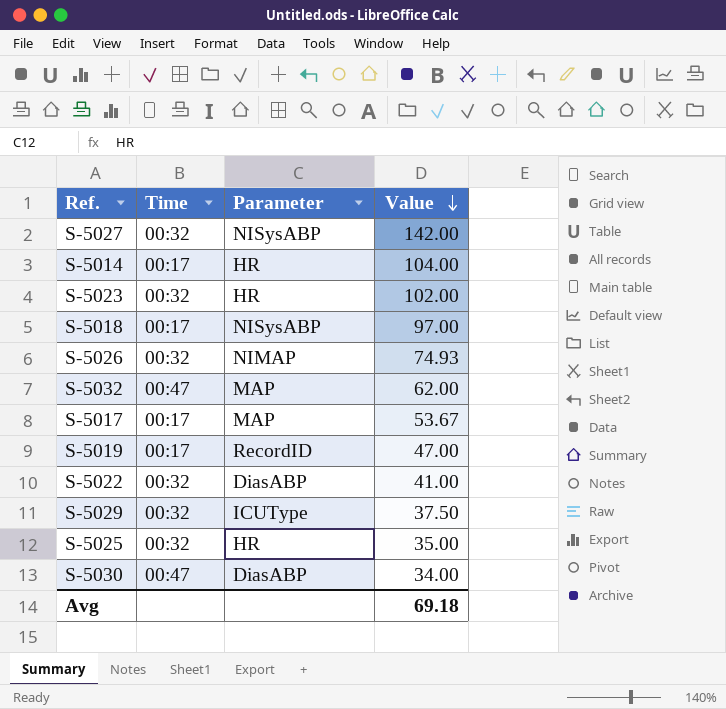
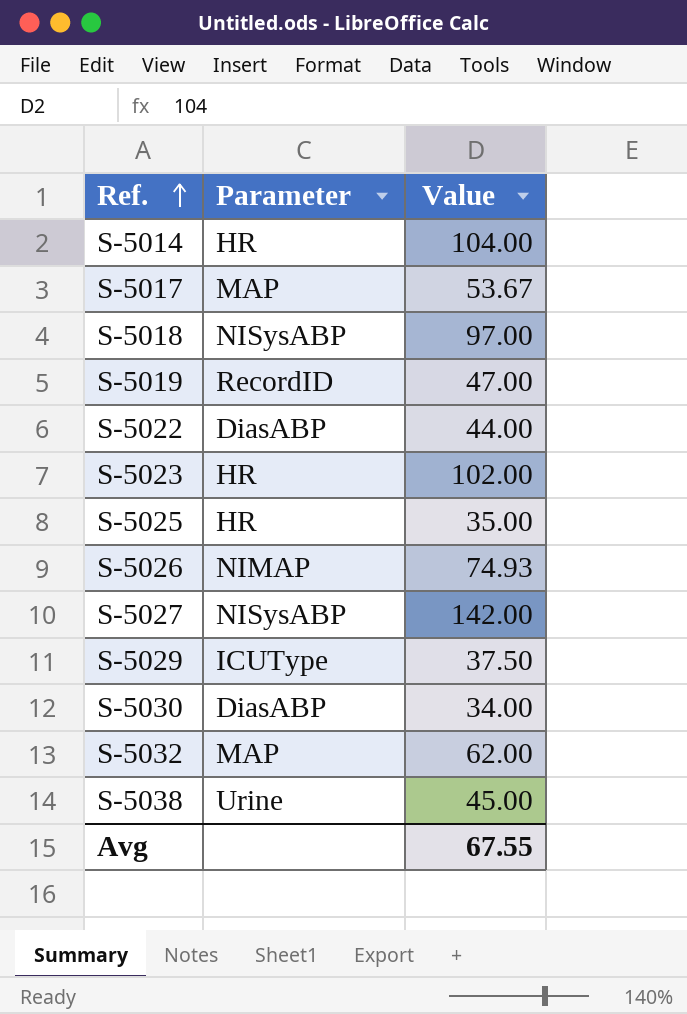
row order: Value descending -> Ref. ascending
column Time | position: 2 -> none
S-5022 | Value: 41.00 -> 44.00
row S-5038: none -> Urine | 45.00
Avg | Value: 69.18 -> 67.55

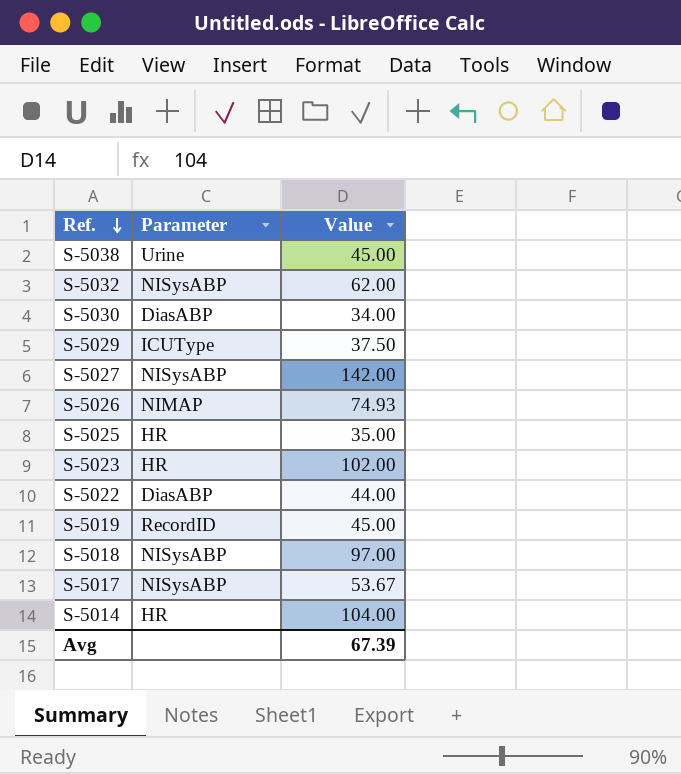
row order: Ref. ascending -> Ref. descending
S-5032 | Parameter: MAP -> NISysABP
S-5019 | Value: 47.00 -> 45.00
S-5017 | Parameter: MAP -> NISysABP
Avg | Value: 67.55 -> 67.39

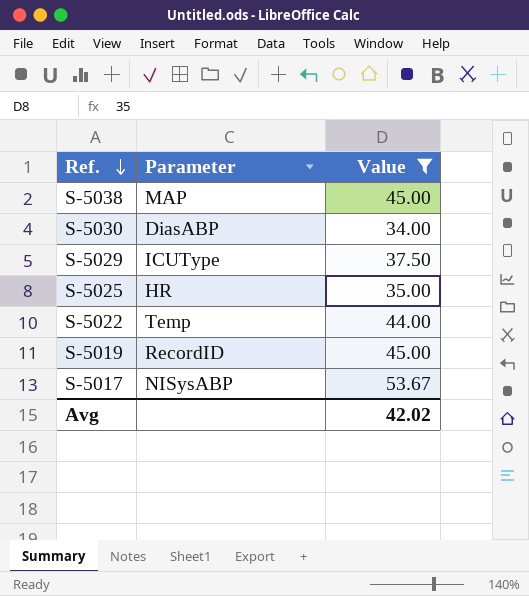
filter: none -> Value <= 53.67
S-5038 | Parameter: Urine -> MAP
S-5022 | Parameter: DiasABP -> Temp
Avg | Value: 67.39 -> 42.02

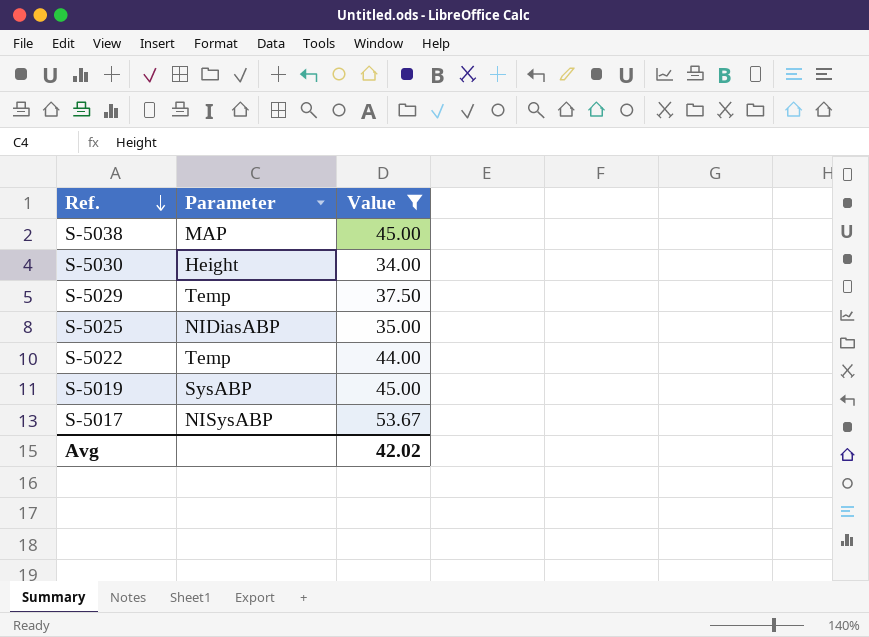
S-5030 | Parameter: DiasABP -> Height
S-5029 | Parameter: ICUType -> Temp
S-5025 | Parameter: HR -> NIDiasABP
S-5019 | Parameter: RecordID -> SysABP

